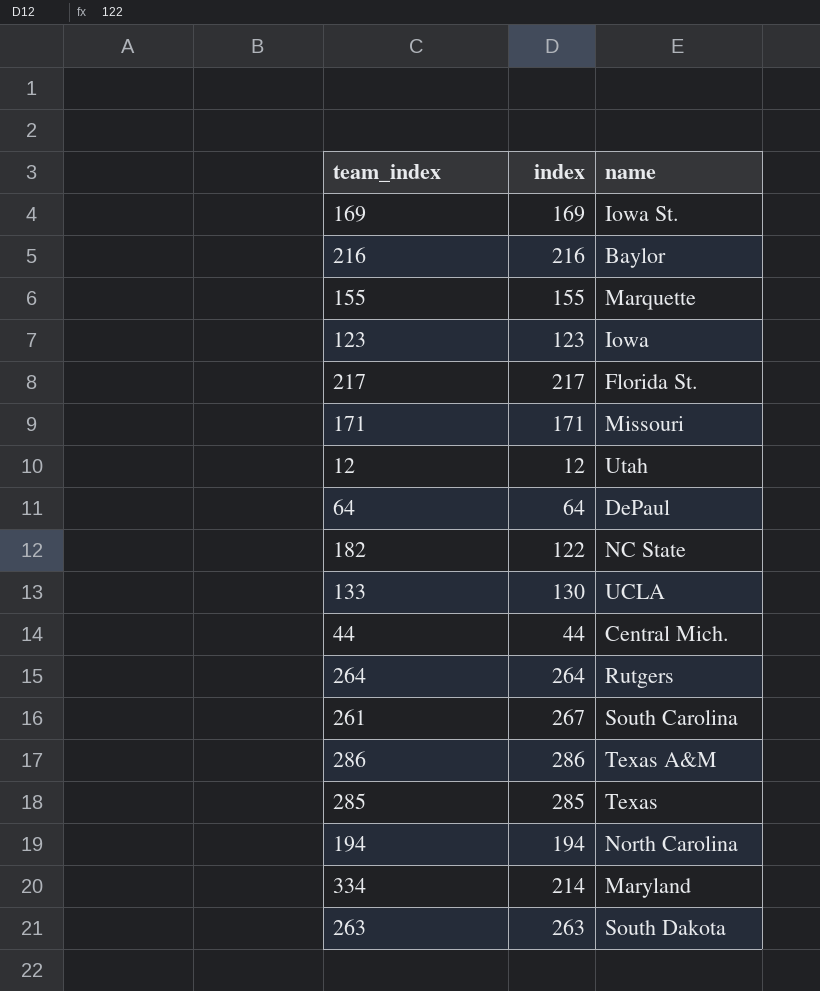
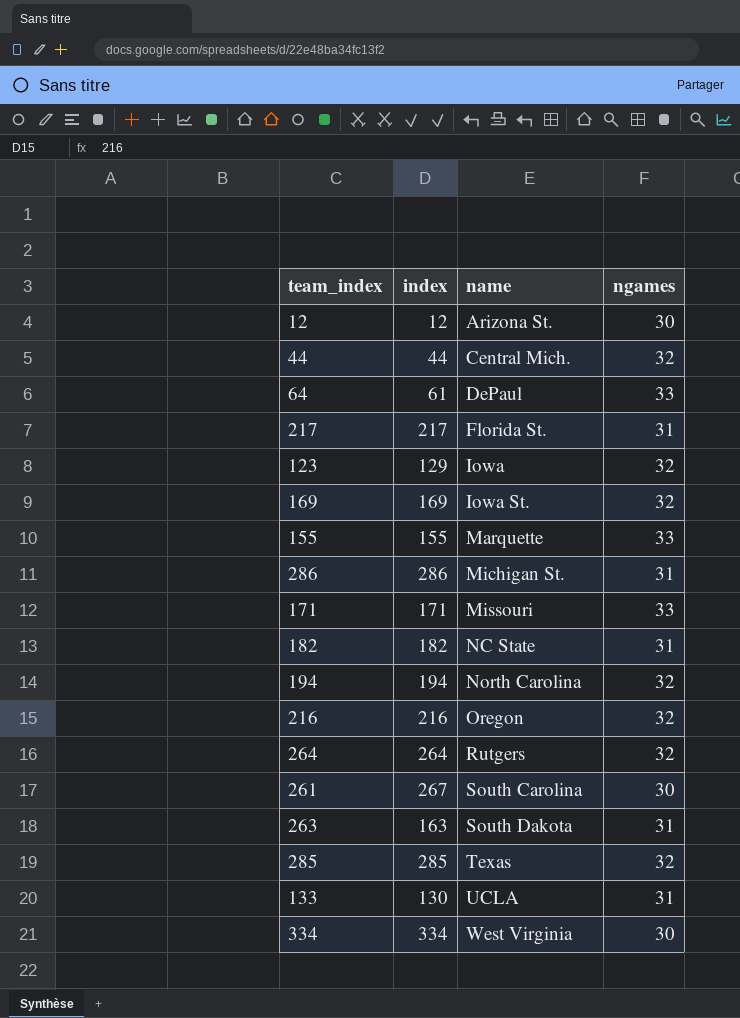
row order: none -> name ascending
column ngames | position: none -> 4
12 | name: Utah -> Arizona St.
64 | index: 64 -> 61
123 | index: 123 -> 129
286 | name: Texas A&M -> Michigan St.
182 | index: 122 -> 182
216 | name: Baylor -> Oregon
263 | index: 263 -> 163
334 | index: 214 -> 334
334 | name: Maryland -> West Virginia

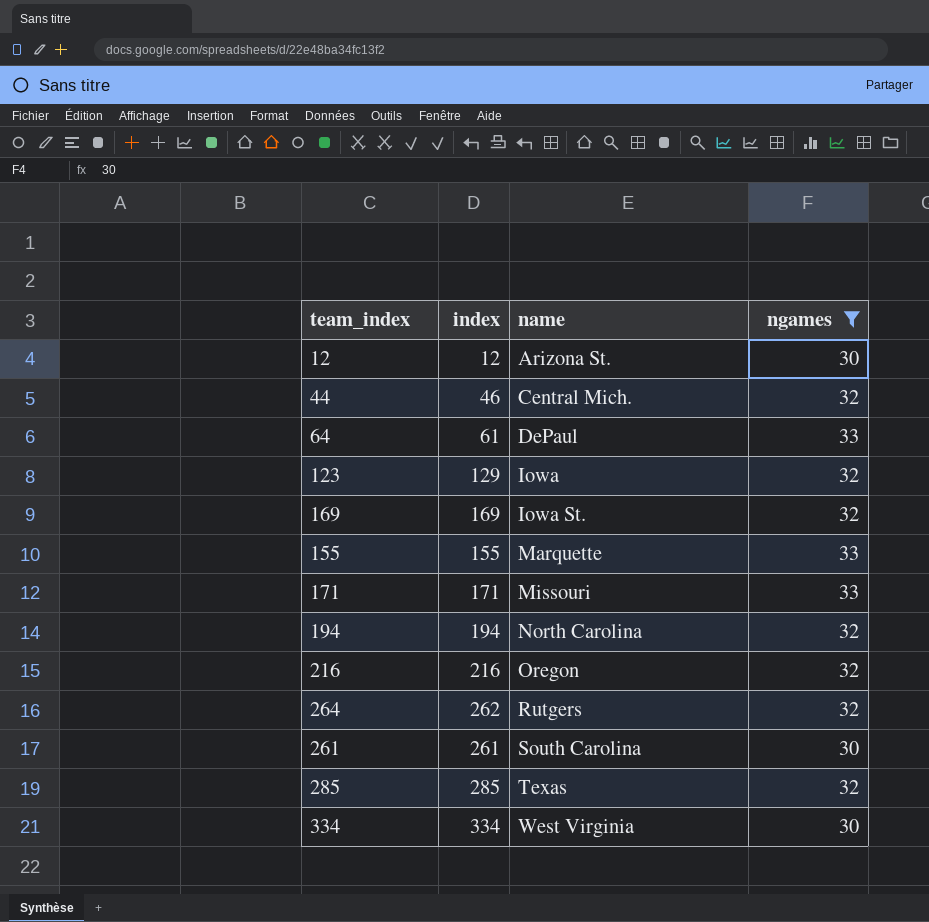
filter: none -> ngames != 31
44 | index: 44 -> 46
264 | index: 264 -> 262
261 | index: 267 -> 261

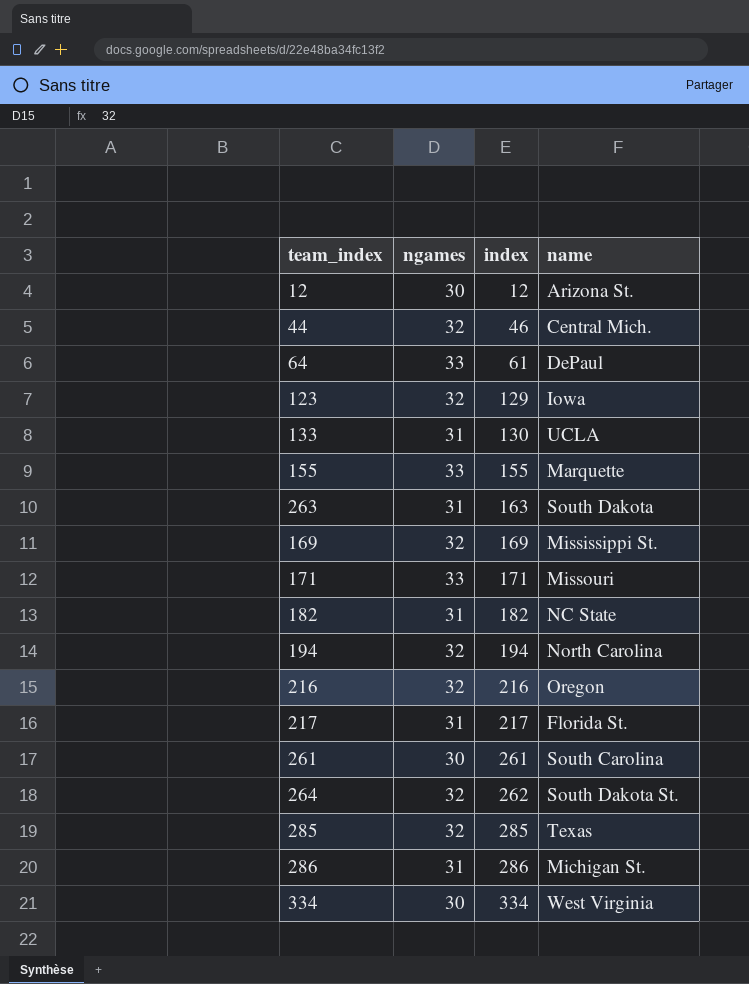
filter: ngames != 31 -> none
row order: name ascending -> index ascending
column ngames | position: 4 -> 2
169 | name: Iowa St. -> Mississippi St.
264 | name: Rutgers -> South Dakota St.

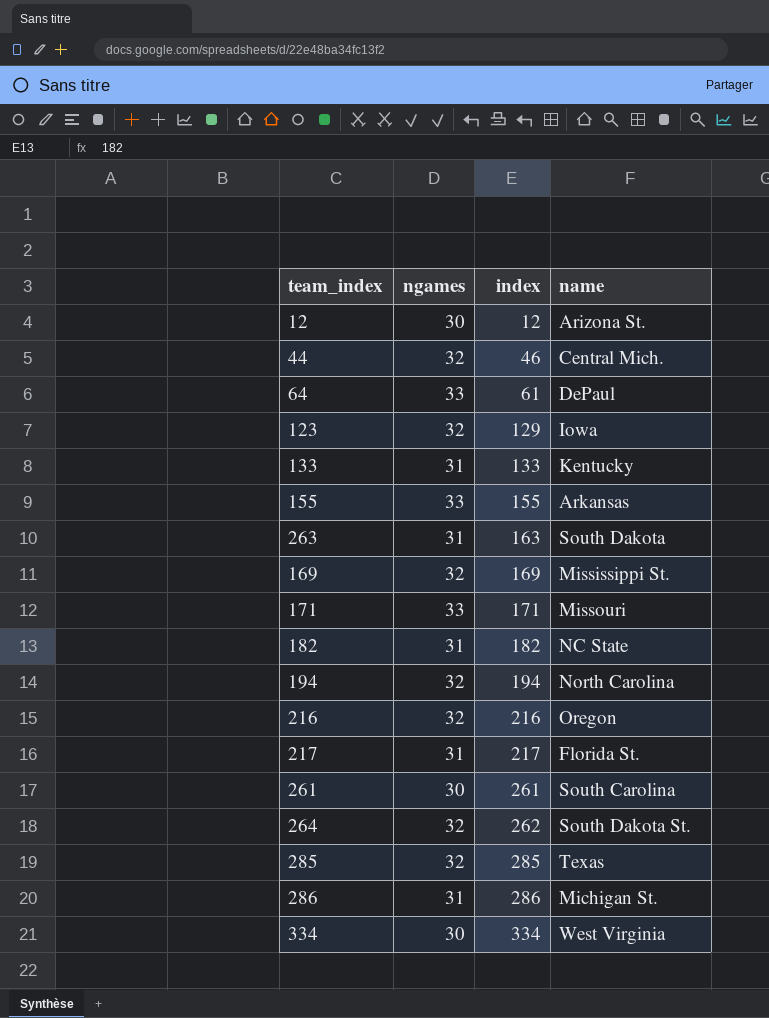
133 | index: 130 -> 133
133 | name: UCLA -> Kentucky
155 | name: Marquette -> Arkansas

